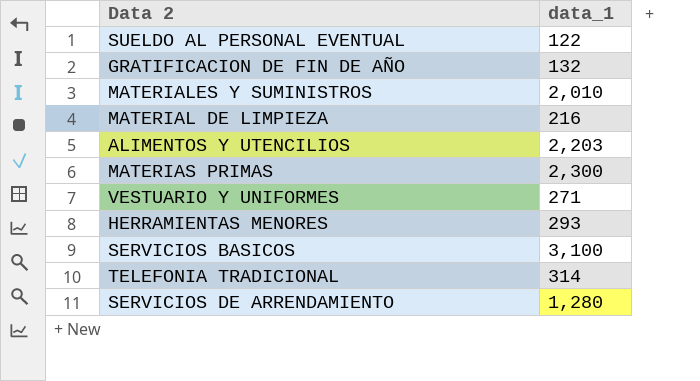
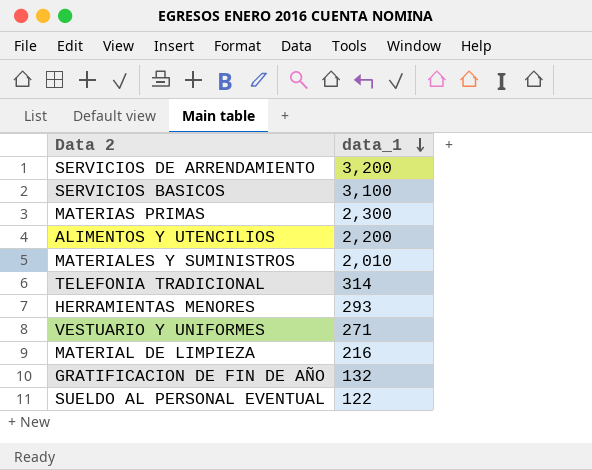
row order: none -> data_1 descending
SERVICIOS DE ARRENDAMIENTO | data_1: 1,280 -> 3,200
ALIMENTOS Y UTENCILIOS | data_1: 2,203 -> 2,200

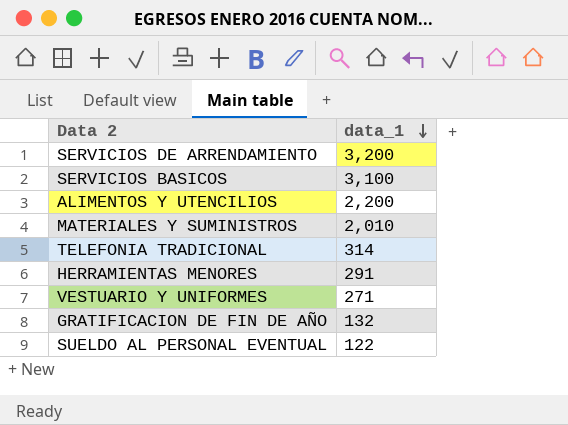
row MATERIAS PRIMAS: 2,300 -> none
row MATERIAL DE LIMPIEZA: 216 -> none
HERRAMIENTAS MENORES | data_1: 293 -> 291

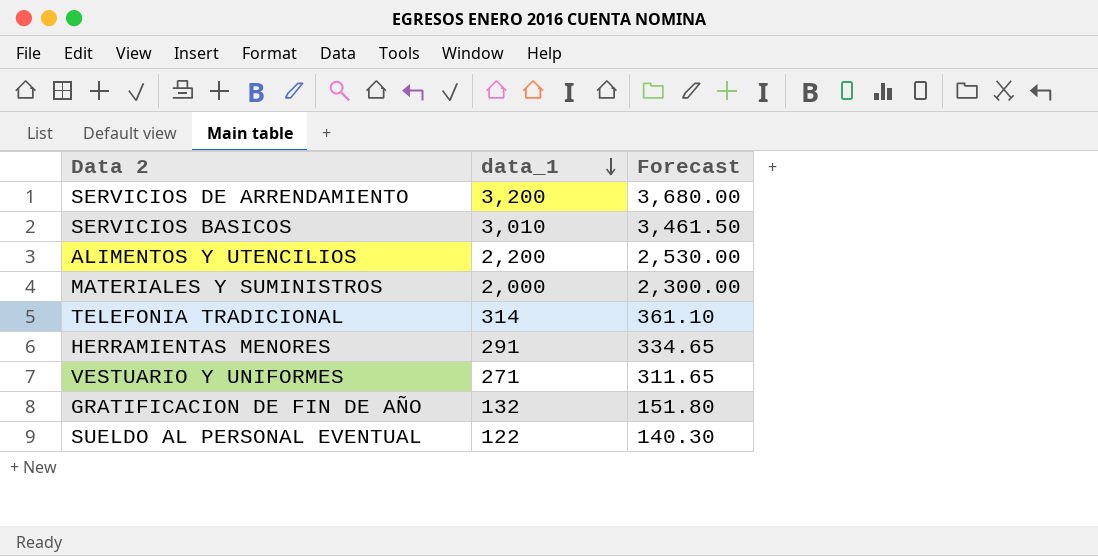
column Forecast | formula: none -> [data_1] * 1.15
SERVICIOS BASICOS | data_1: 3,100 -> 3,010
MATERIALES Y SUMINISTROS | data_1: 2,010 -> 2,000

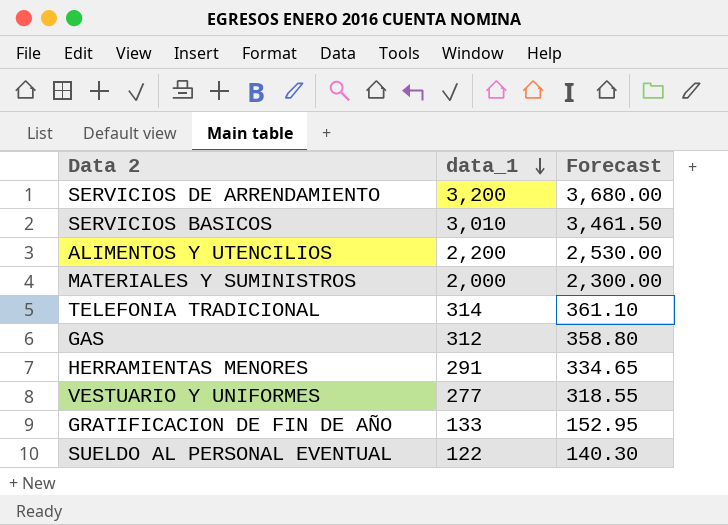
row GAS: none -> 312 | 358.80
VESTUARIO Y UNIFORMES | data_1: 271 -> 277
VESTUARIO Y UNIFORMES | Forecast: 311.65 -> 318.55
GRATIFICACION DE FIN DE AÑO | data_1: 132 -> 133
GRATIFICACION DE FIN DE AÑO | Forecast: 151.80 -> 152.95

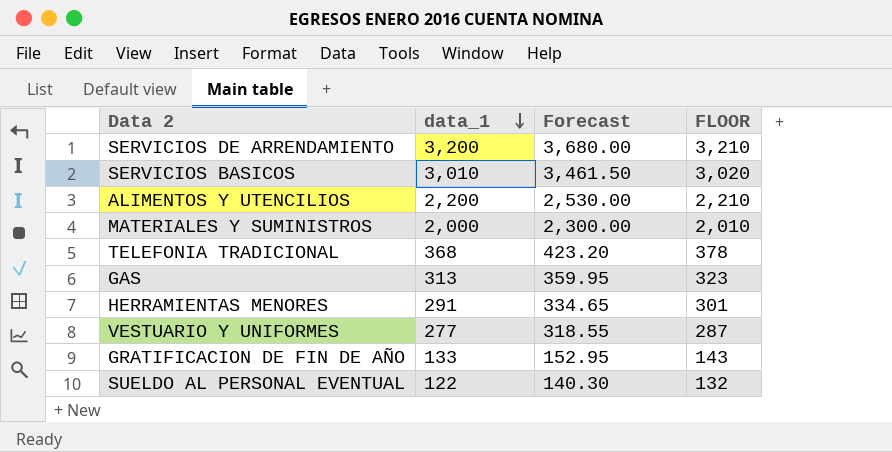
column FLOOR | formula: none -> [data_1] + 10
TELEFONIA TRADICIONAL | data_1: 314 -> 368
TELEFONIA TRADICIONAL | Forecast: 361.10 -> 423.20
GAS | data_1: 312 -> 313
GAS | Forecast: 358.80 -> 359.95

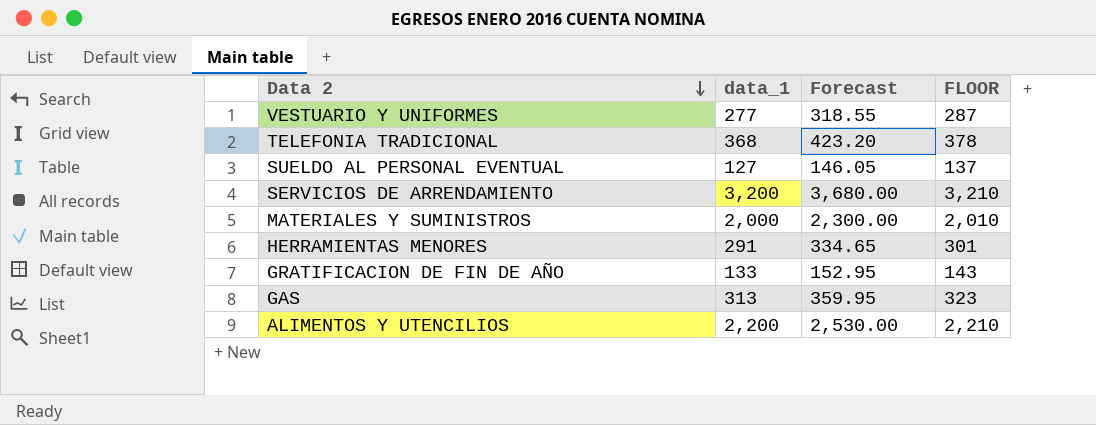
row order: data_1 descending -> Data 2 descending
row SERVICIOS BASICOS: 3,010 | 3,461.50 | 3,020 -> none
SUELDO AL PERSONAL EVENTUAL | data_1: 122 -> 127
SUELDO AL PERSONAL EVENTUAL | Forecast: 140.30 -> 146.05
SUELDO AL PERSONAL EVENTUAL | FLOOR: 132 -> 137

